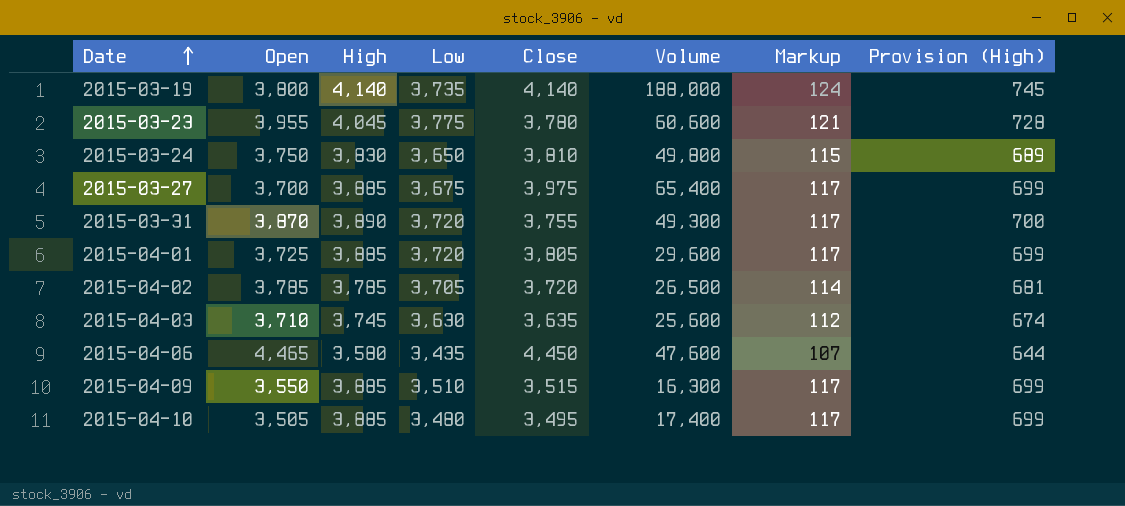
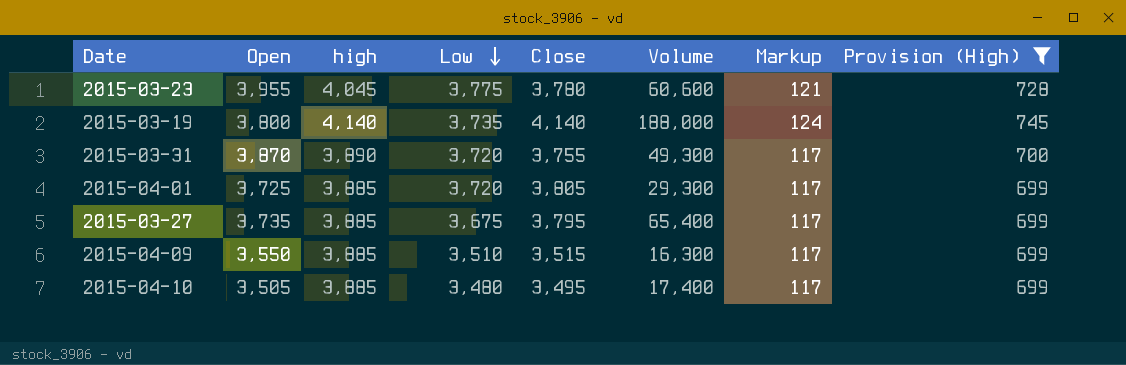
filter: none -> Provision (High) >= 699
row order: Date ascending -> Low descending
column name: High -> high
2015-04-01 | Volume: 29,600 -> 29,300
2015-03-27 | Open: 3,700 -> 3,735
2015-03-27 | Close: 3,975 -> 3,795

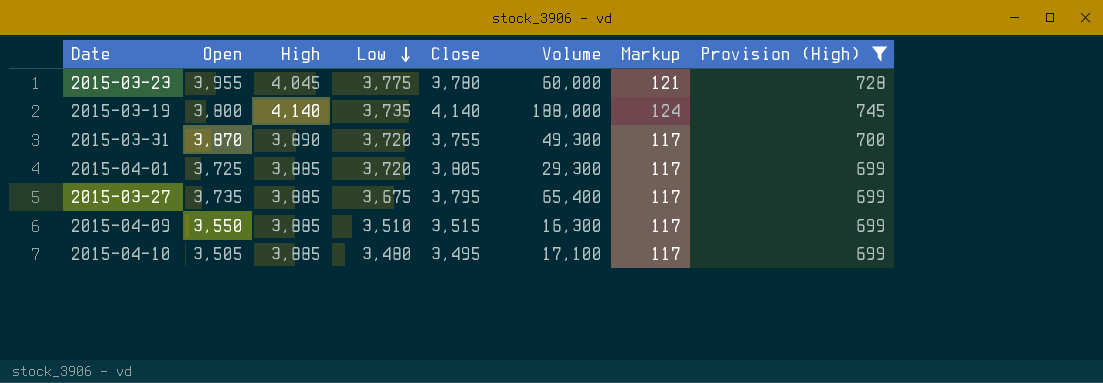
column name: high -> High
2015-03-23 | Volume: 60,600 -> 60,000
2015-04-10 | Volume: 17,400 -> 17,100

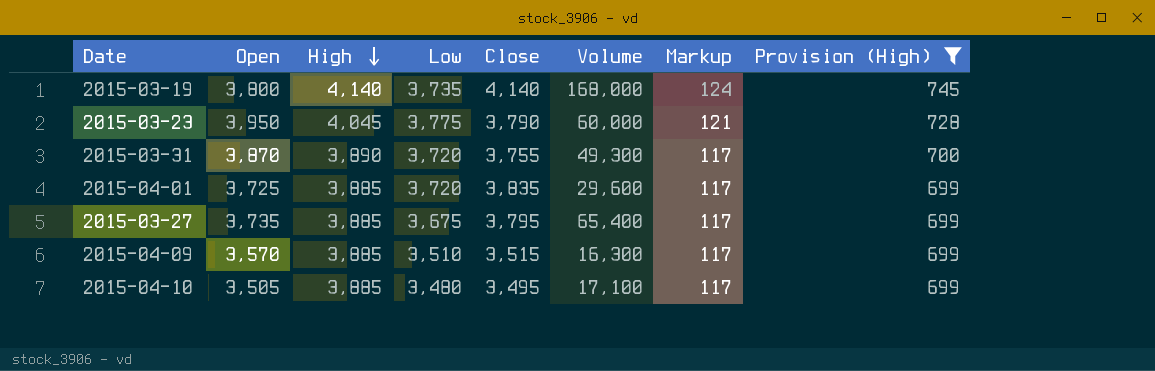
row order: Low descending -> High descending
2015-03-19 | Volume: 188,000 -> 168,000
2015-03-23 | Open: 3,955 -> 3,950
2015-03-23 | Close: 3,780 -> 3,790
2015-04-01 | Close: 3,805 -> 3,835
2015-04-01 | Volume: 29,300 -> 29,600
2015-04-09 | Open: 3,550 -> 3,570

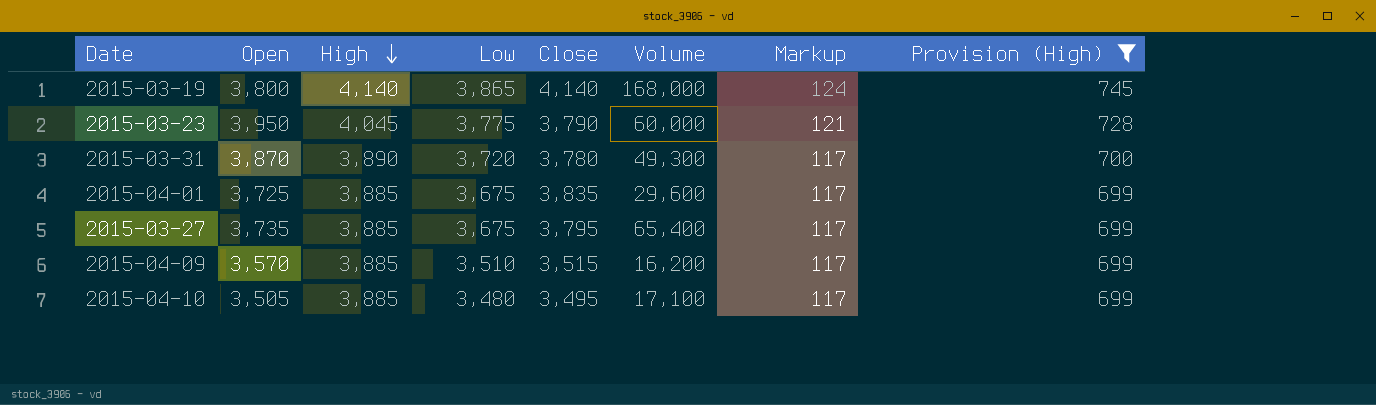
2015-03-19 | Low: 3,735 -> 3,865
2015-03-31 | Close: 3,755 -> 3,780
2015-04-01 | Low: 3,720 -> 3,675
2015-04-09 | Volume: 16,300 -> 16,200

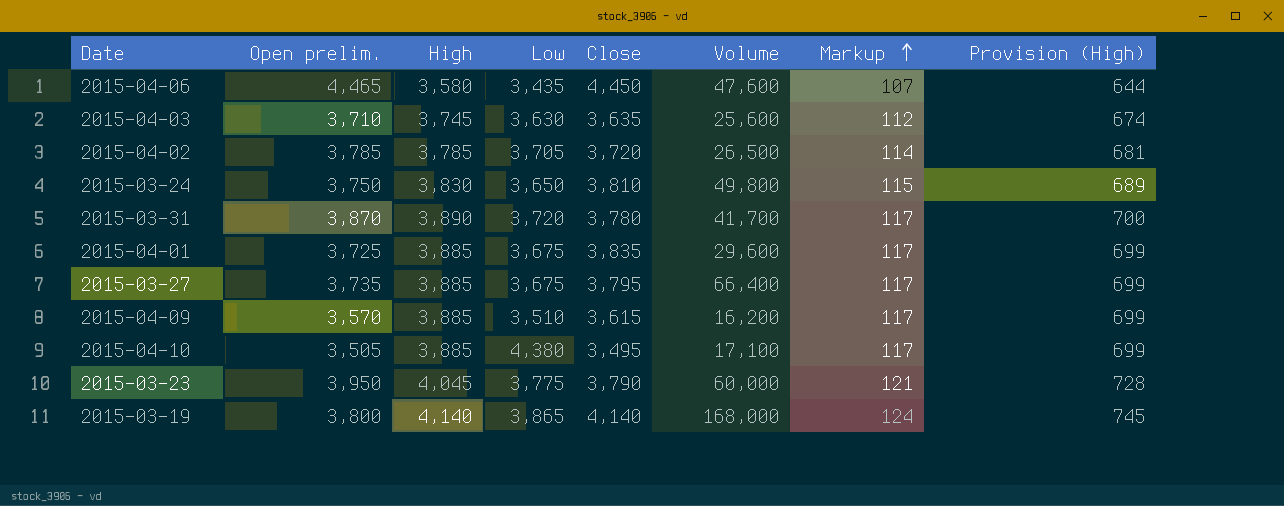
filter: Provision (High) >= 699 -> none
row order: High descending -> Markup ascending
column name: Open -> Open prelim.
2015-03-31 | Volume: 49,300 -> 41,700
2015-03-27 | Volume: 65,400 -> 66,400
2015-04-09 | Close: 3,515 -> 3,615
2015-04-10 | Low: 3,480 -> 4,380

